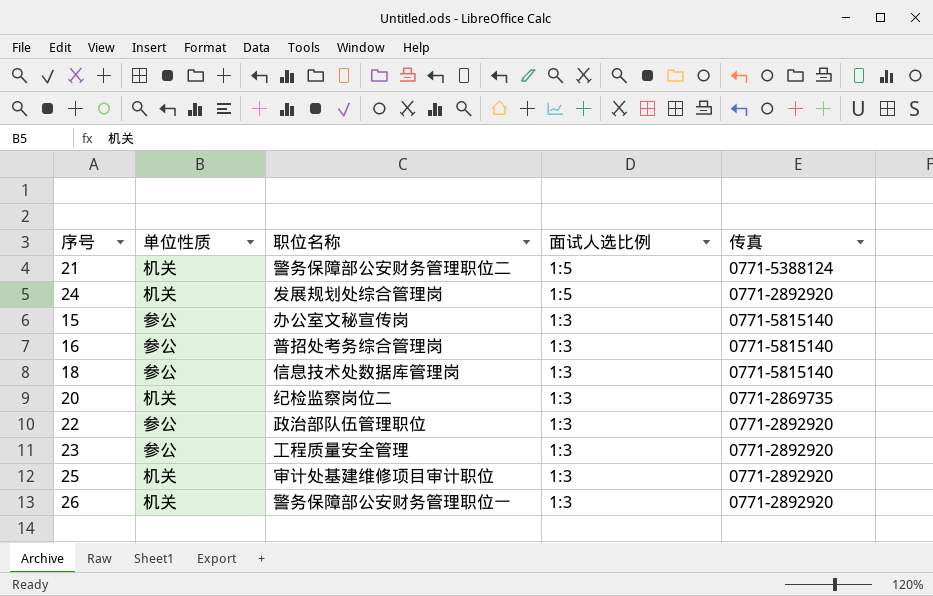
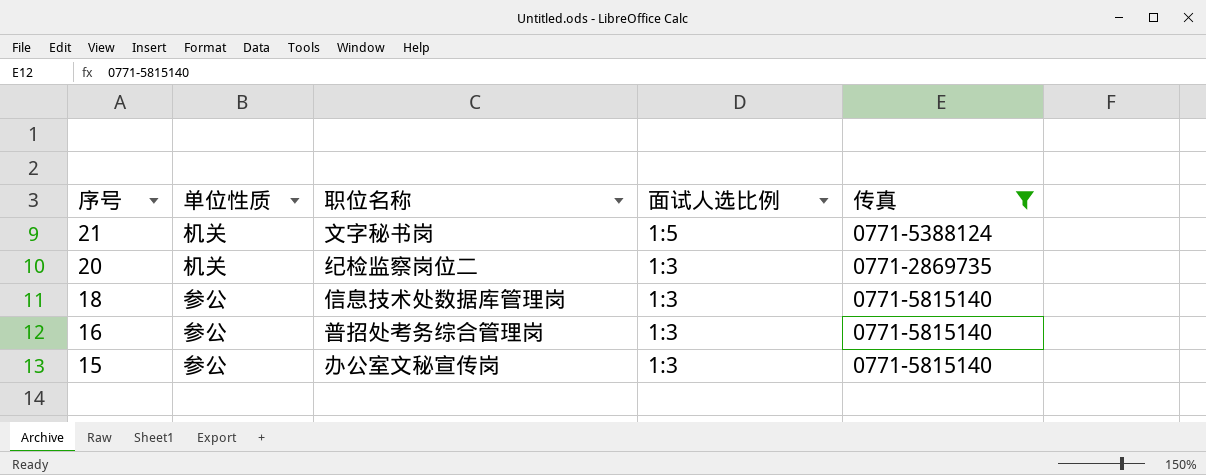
filter: none -> 传真 != 0771-2892920
row order: 面试人选比例 descending -> 序号 descending
21 | 职位名称: 警务保障部公安财务管理职位二 -> 文字秘书岗

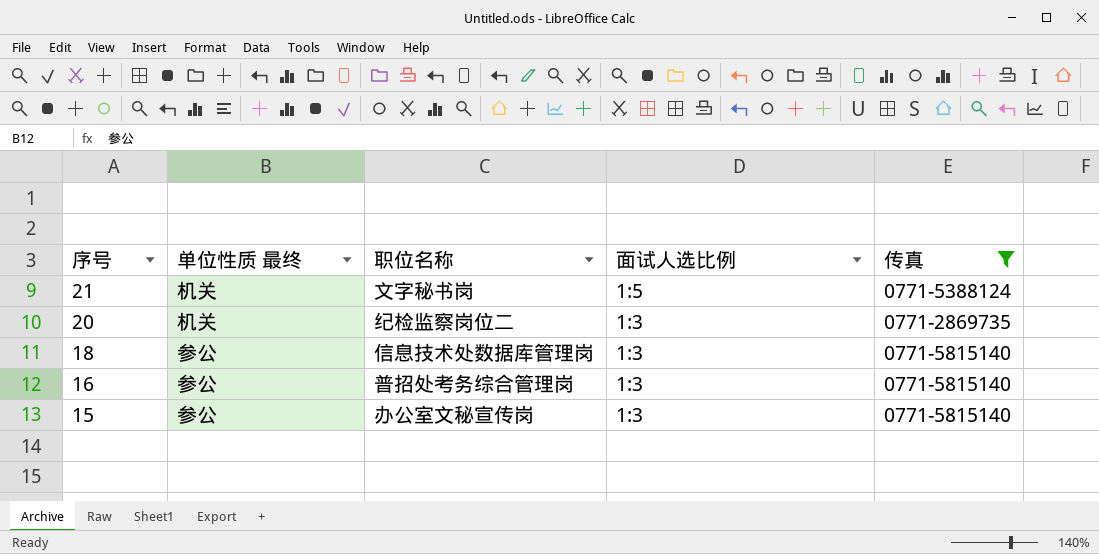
column name: 单位性质 -> 单位性质 最终

